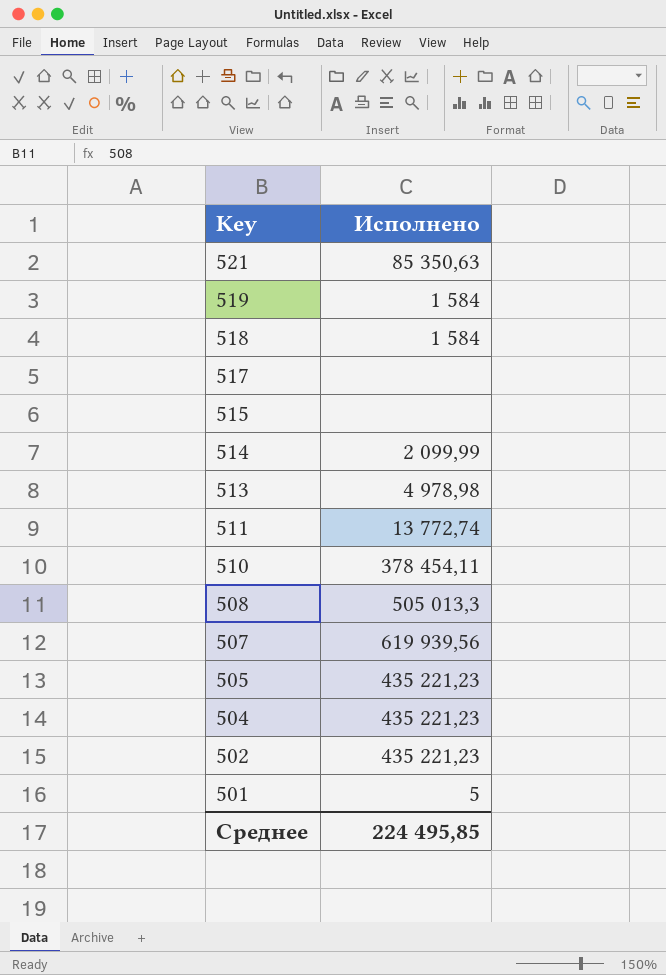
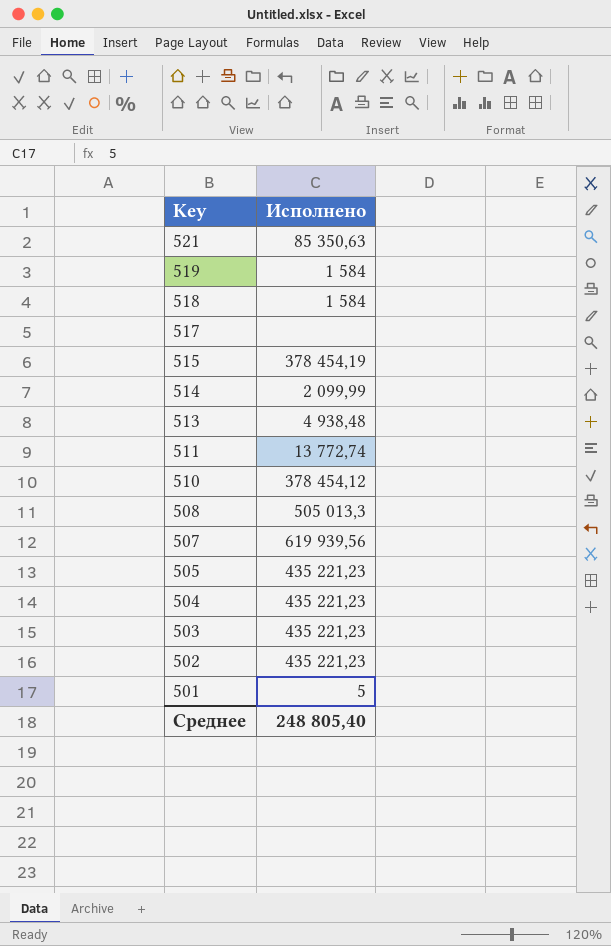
515 | Исполнено: none -> 378 454,19
513 | Исполнено: 4 978,98 -> 4 938,48
510 | Исполнено: 378 454,11 -> 378 454,12
row 503: none -> 435 221,23
Среднее | Исполнено: 224 495,85 -> 248 805,40

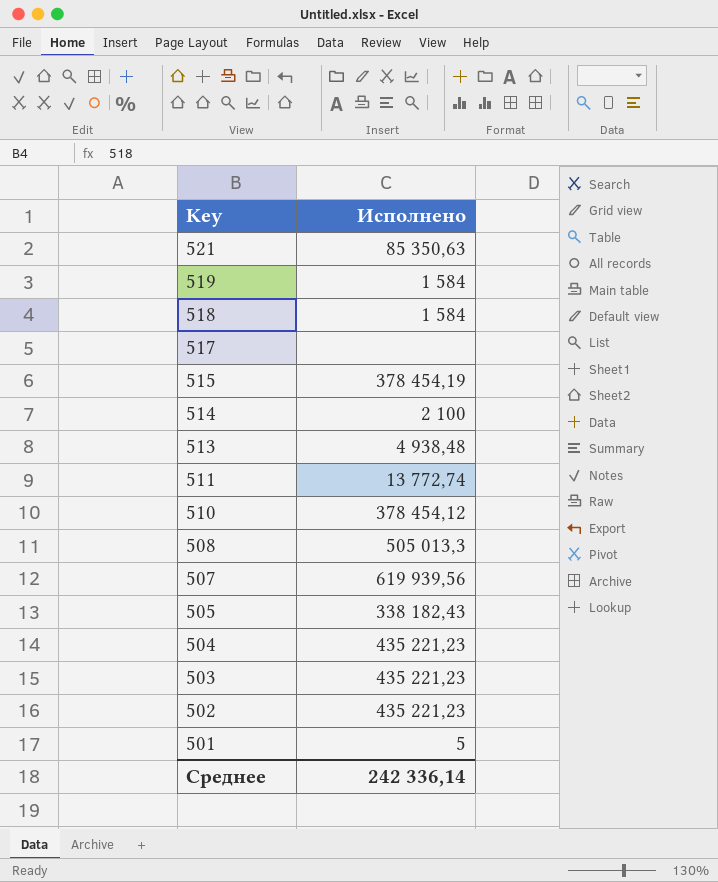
514 | Исполнено: 2 099,99 -> 2 100
505 | Исполнено: 435 221,23 -> 338 182,43
Среднее | Исполнено: 248 805,40 -> 242 336,14

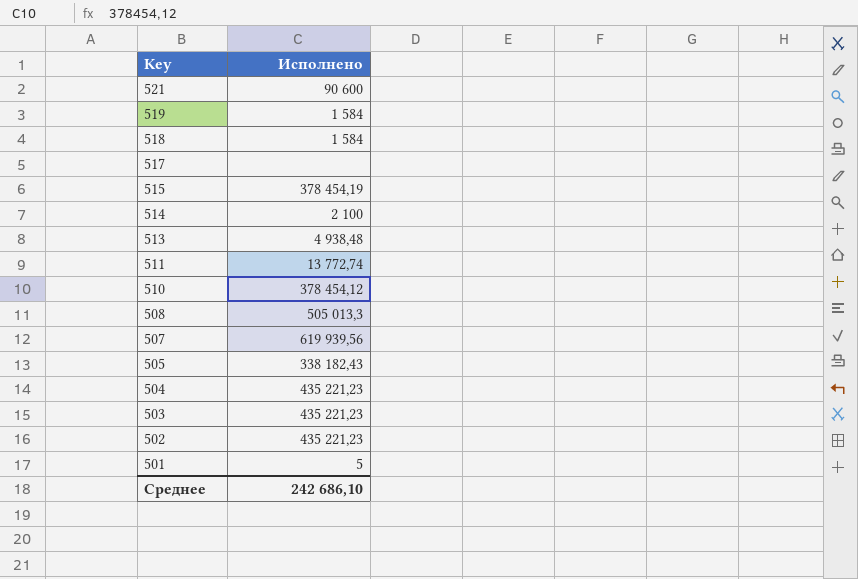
521 | Исполнено: 85 350,63 -> 90 600
Среднее | Исполнено: 242 336,14 -> 242 686,10

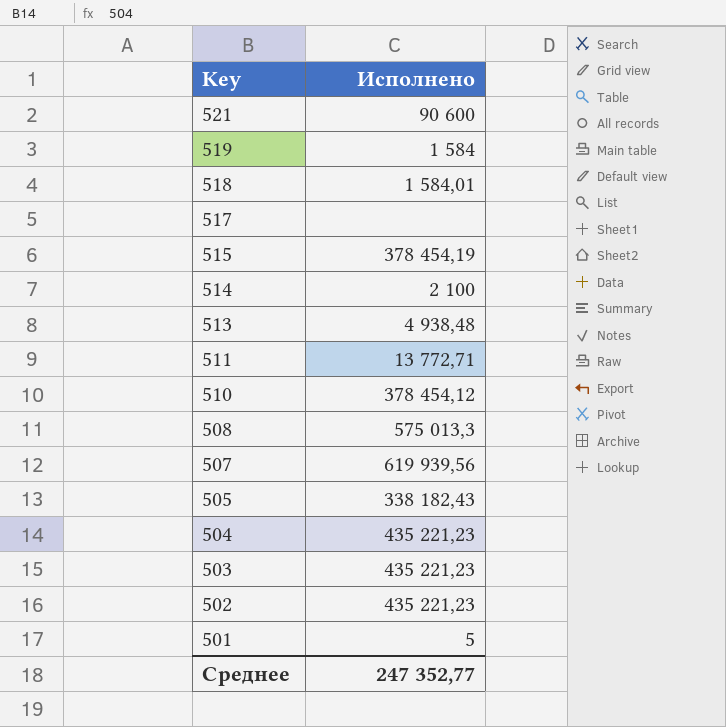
518 | Исполнено: 1 584 -> 1 584,01
511 | Исполнено: 13 772,74 -> 13 772,71
508 | Исполнено: 505 013,3 -> 575 013,3
Среднее | Исполнено: 242 686,10 -> 247 352,77

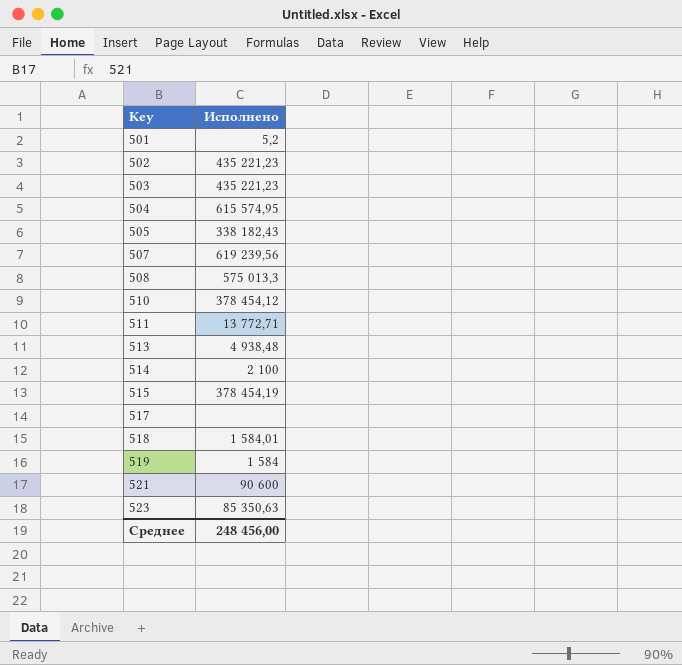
row order: Key descending -> Key ascending
501 | Исполнено: 5 -> 5,2
504 | Исполнено: 435 221,23 -> 615 574,95
507 | Исполнено: 619 939,56 -> 619 239,56
row 523: none -> 85 350,63
Среднее | Исполнено: 247 352,77 -> 248 456,00

